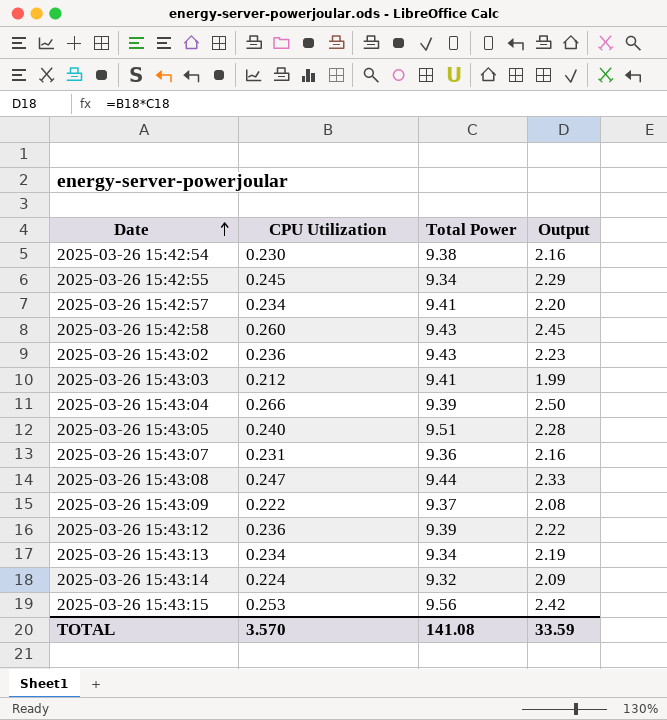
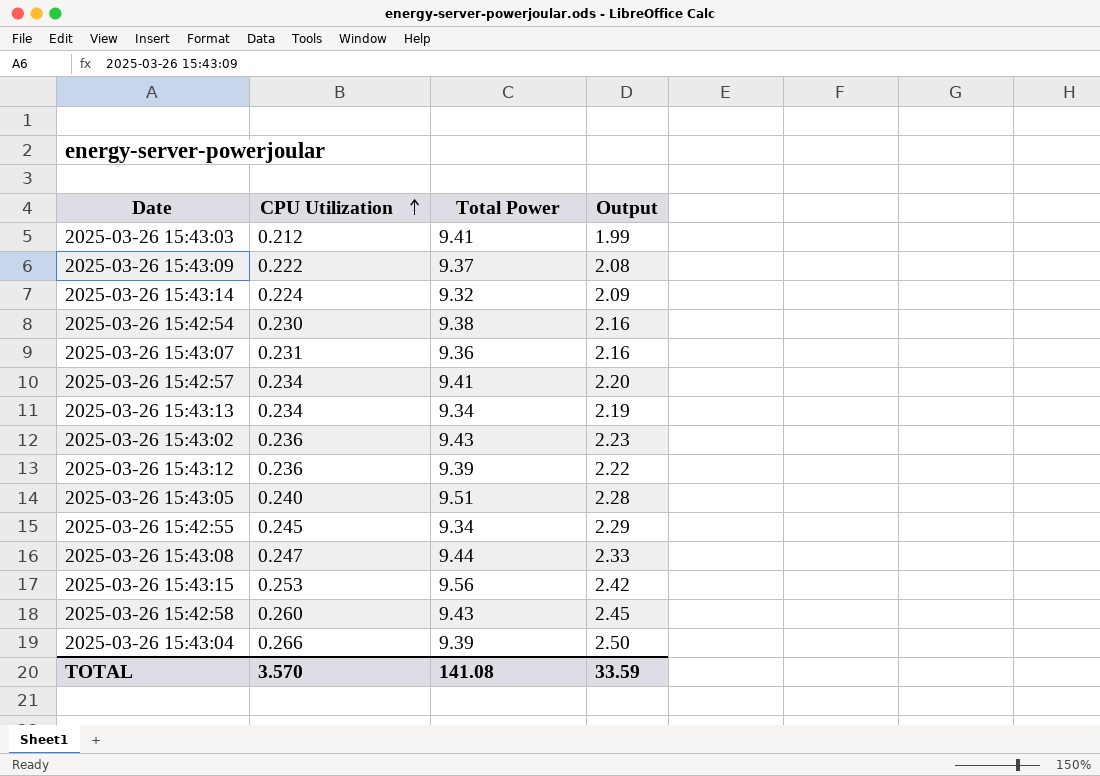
row order: Date ascending -> CPU Utilization ascending

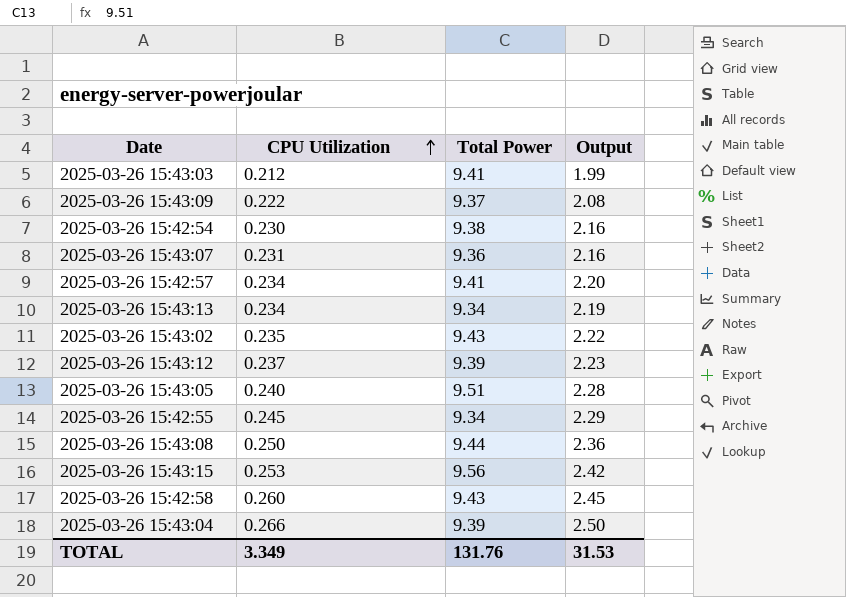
row 2025-03-26 15:43:14: 0.224 | 9.32 | 2.09 -> none
2025-03-26 15:43:02 | CPU Utilization: 0.236 -> 0.235
2025-03-26 15:43:02 | Output: 2.23 -> 2.22
2025-03-26 15:43:12 | CPU Utilization: 0.236 -> 0.237
2025-03-26 15:43:12 | Output: 2.22 -> 2.23
2025-03-26 15:43:08 | CPU Utilization: 0.247 -> 0.250
2025-03-26 15:43:08 | Output: 2.33 -> 2.36
TOTAL | CPU Utilization: 3.570 -> 3.349
TOTAL | Total Power: 141.08 -> 131.76
TOTAL | Output: 33.59 -> 31.53

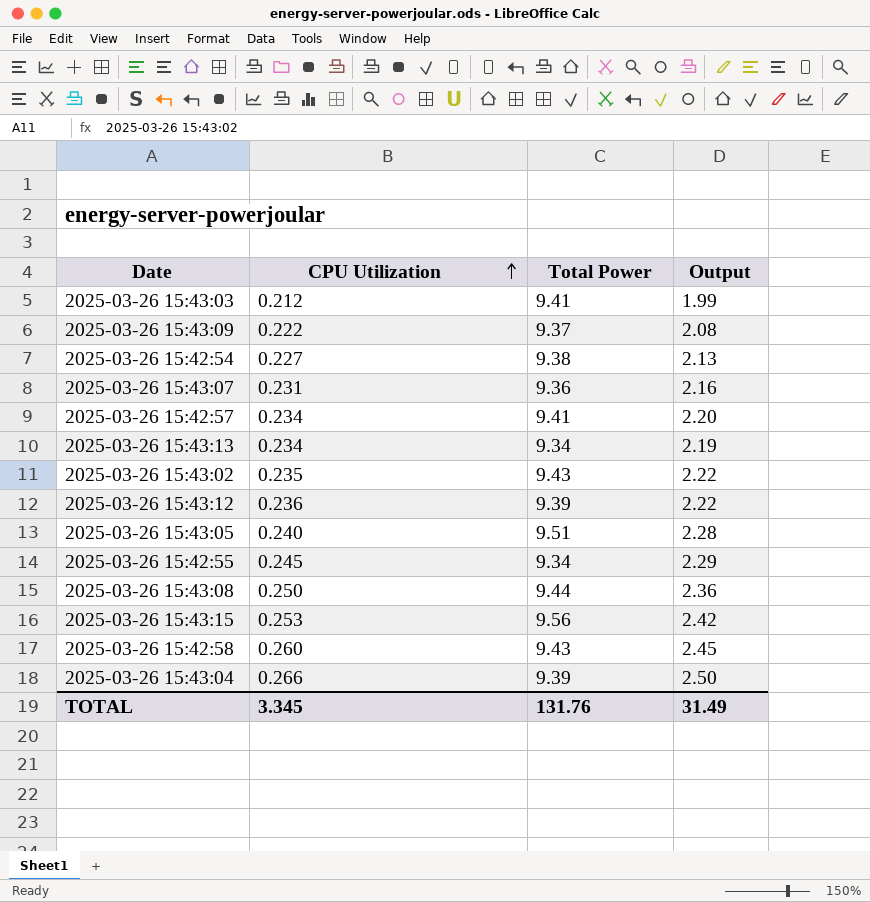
2025-03-26 15:42:54 | CPU Utilization: 0.230 -> 0.227
2025-03-26 15:42:54 | Output: 2.16 -> 2.13
2025-03-26 15:43:12 | CPU Utilization: 0.237 -> 0.236
2025-03-26 15:43:12 | Output: 2.23 -> 2.22
TOTAL | CPU Utilization: 3.349 -> 3.345
TOTAL | Output: 31.53 -> 31.49

